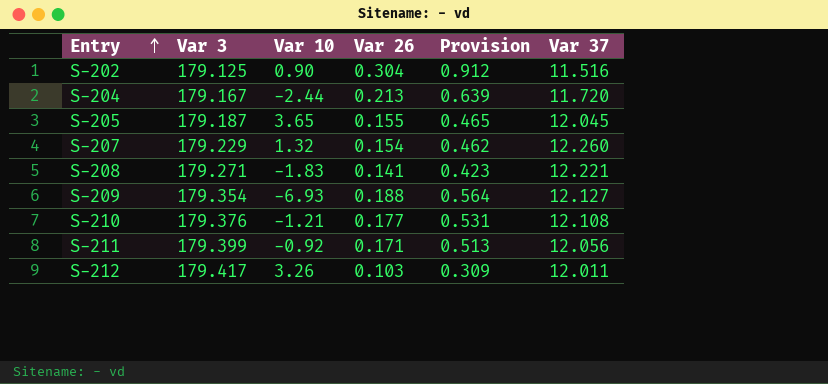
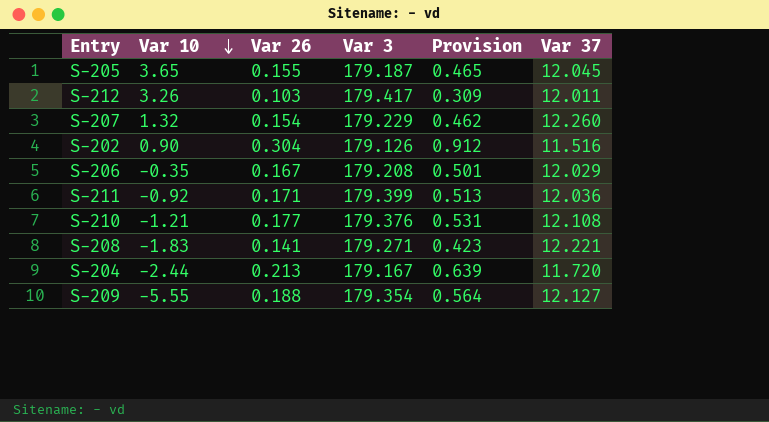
row order: Entry ascending -> Var 10 descending
column Var 3 | position: 2 -> 4
S-202 | Var 3: 179.125 -> 179.126
row S-206: none -> -0.35 | 0.167 | 179.208 | 0.501 | 12.029
S-211 | Var 37: 12.056 -> 12.036
S-209 | Var 10: -6.93 -> -5.55

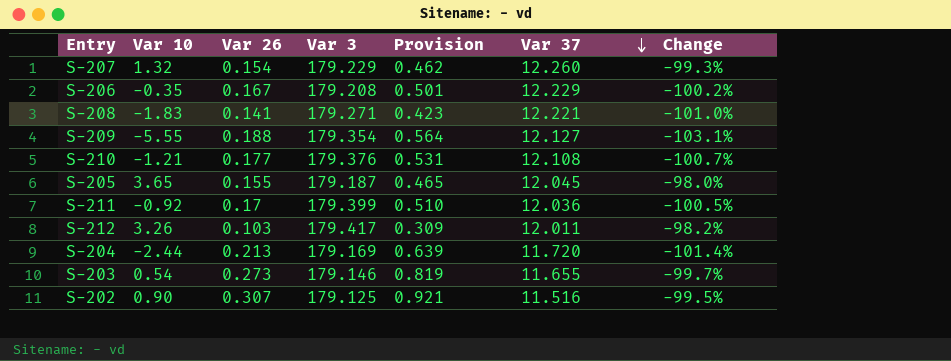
row order: Var 10 descending -> Var 37 descending
column Change | formula: none -> ([Var 10] - [Var 3]) / [Var 3]
S-206 | Var 37: 12.029 -> 12.229
S-211 | Var 26: 0.171 -> 0.17
S-211 | Provision: 0.513 -> 0.510
S-204 | Var 3: 179.167 -> 179.169
row S-203: none -> 0.54 | 0.273 | 179.146 | 0.819 | 11.655 | -99.7%
S-202 | Var 26: 0.304 -> 0.307
S-202 | Var 3: 179.126 -> 179.125
S-202 | Provision: 0.912 -> 0.921

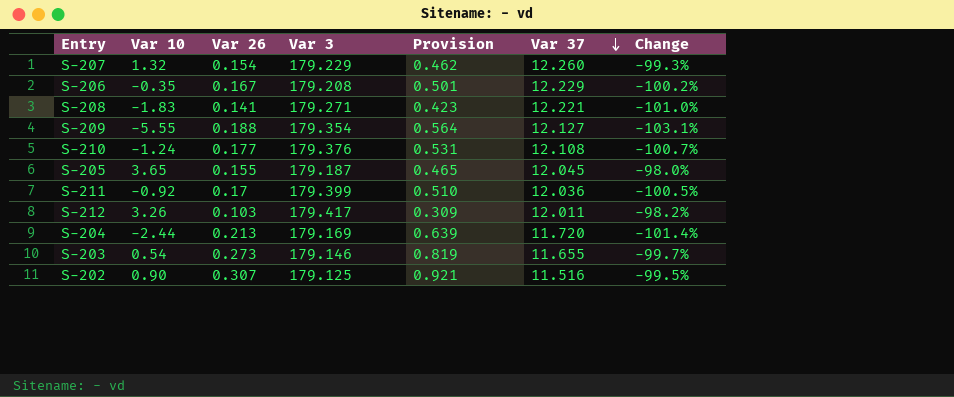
S-210 | Var 10: -1.21 -> -1.24

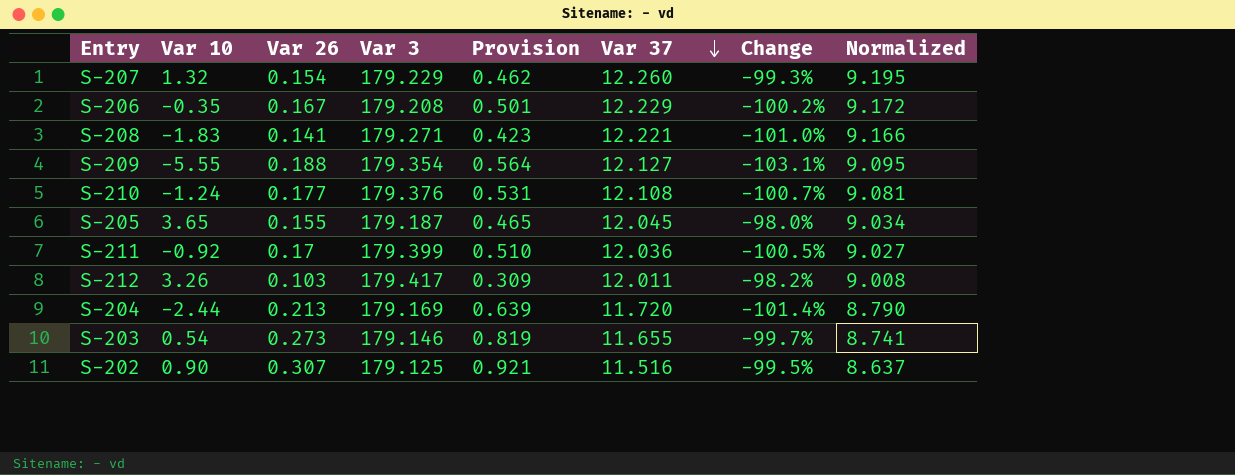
column Normalized | formula: none -> [Var 37] * 0.75

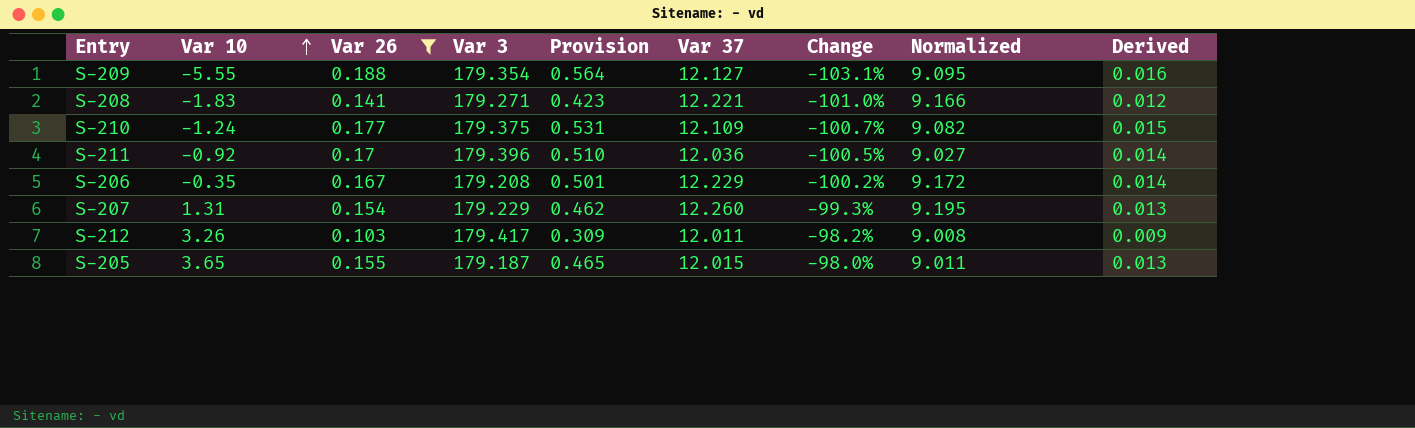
filter: none -> Var 26 <= 0.188
row order: Var 37 descending -> Var 10 ascending
column Derived | formula: none -> [Var 26] / [Var 37]
S-210 | Var 3: 179.376 -> 179.375
S-210 | Var 37: 12.108 -> 12.109
S-210 | Normalized: 9.081 -> 9.082
S-211 | Var 3: 179.399 -> 179.396
S-207 | Var 10: 1.32 -> 1.31
S-205 | Var 37: 12.045 -> 12.015
S-205 | Normalized: 9.034 -> 9.011

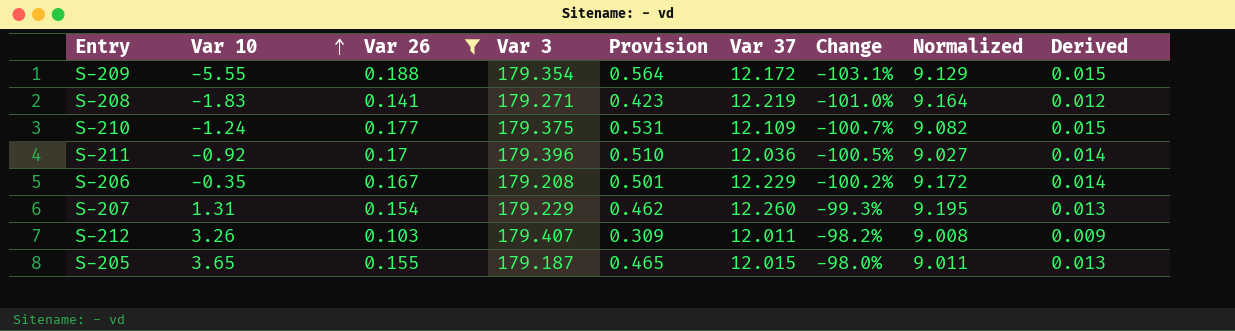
S-209 | Var 37: 12.127 -> 12.172
S-209 | Normalized: 9.095 -> 9.129
S-209 | Derived: 0.016 -> 0.015
S-208 | Var 37: 12.221 -> 12.219
S-208 | Normalized: 9.166 -> 9.164
S-212 | Var 3: 179.417 -> 179.407

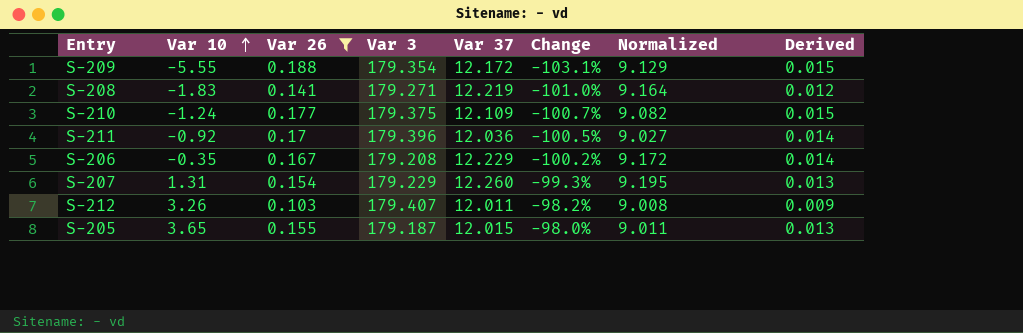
column Provision | formula: [Var 26] * 3 -> none

